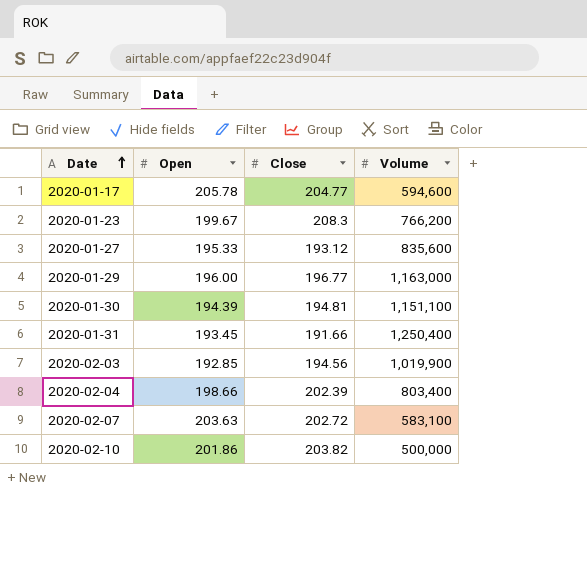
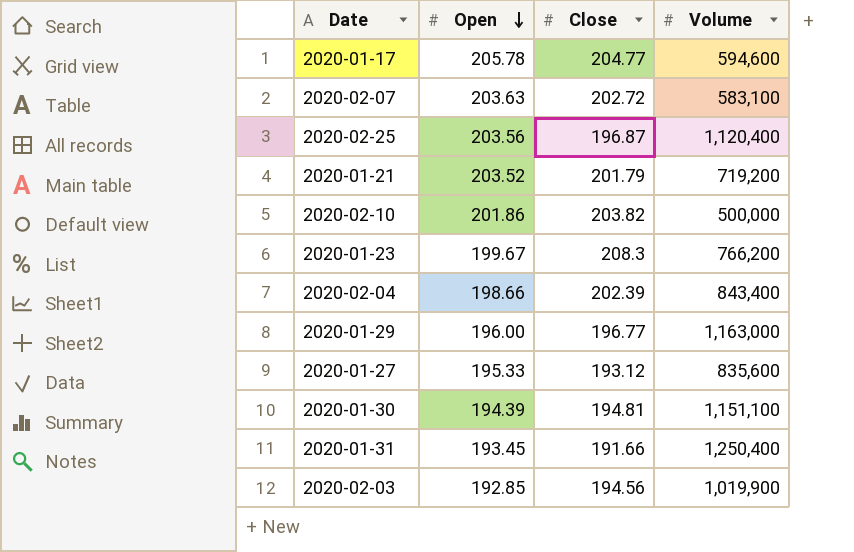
row order: Date ascending -> Open descending
row 2020-02-25: none -> 203.56 | 196.87 | 1,120,400
row 2020-01-21: none -> 203.52 | 201.79 | 719,200
2020-02-04 | Volume: 803,400 -> 843,400

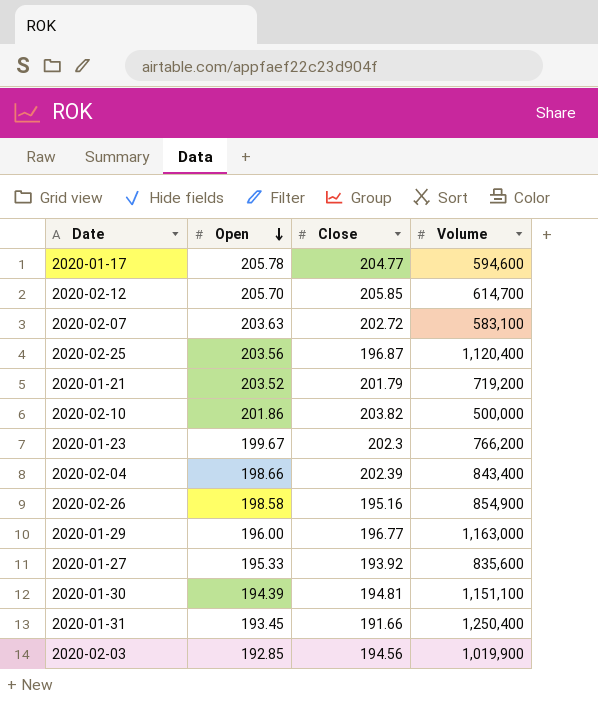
row 2020-02-12: none -> 205.70 | 205.85 | 614,700
2020-01-23 | Close: 208.3 -> 202.3
row 2020-02-26: none -> 198.58 | 195.16 | 854,900
2020-01-27 | Close: 193.12 -> 193.92

